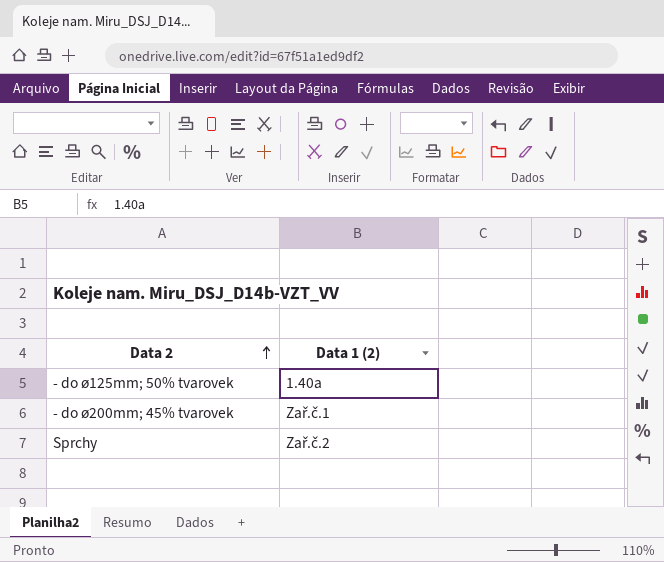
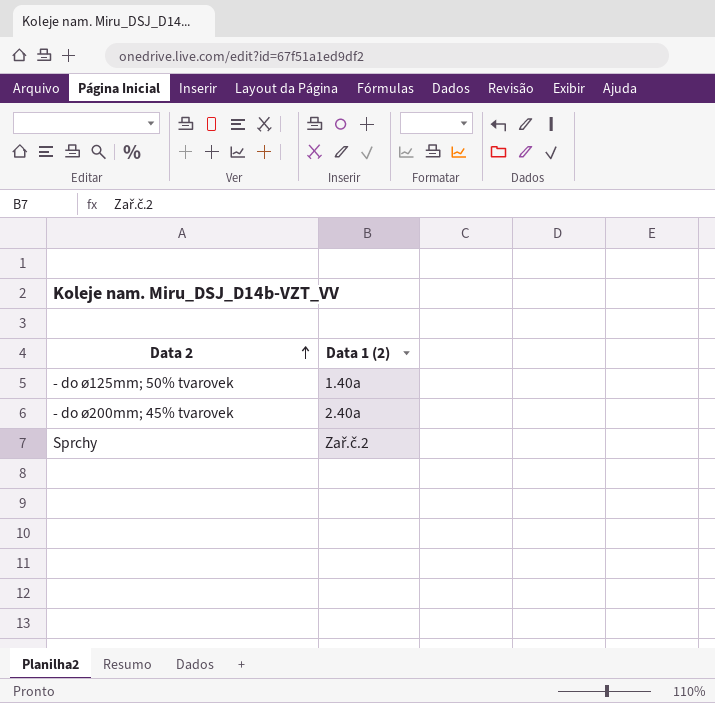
- do ø200mm; 45% tvarovek | Data 1 (2): Zař.č.1 -> 2.40a

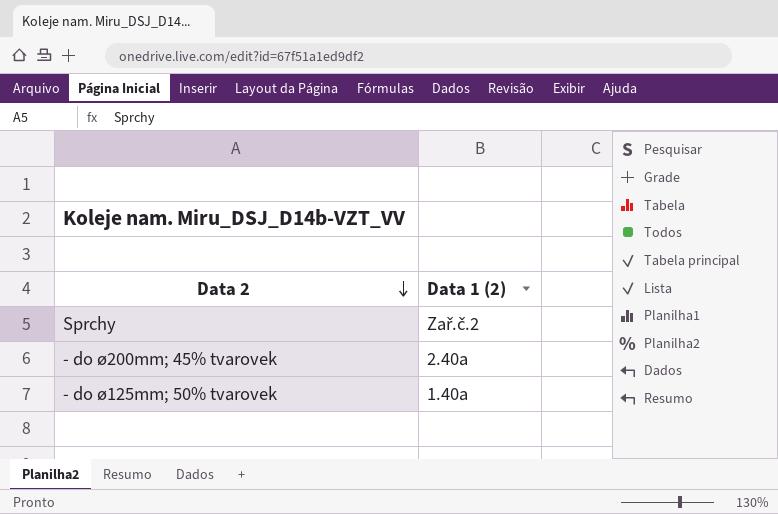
row order: Data 2 ascending -> Data 2 descending

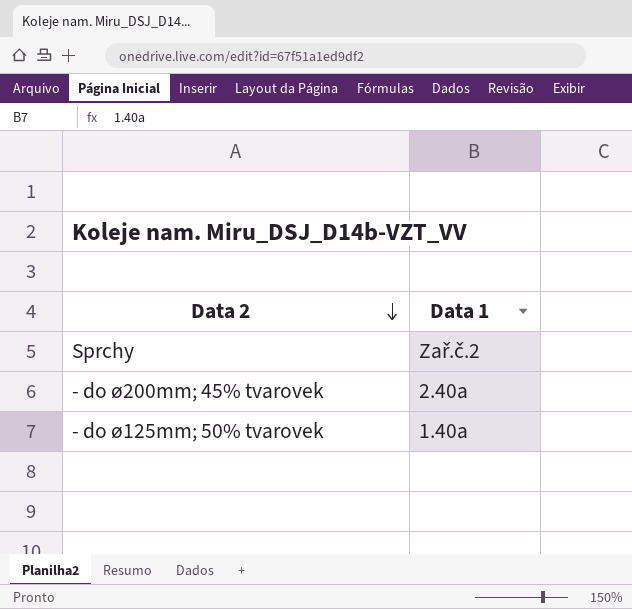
column name: Data 1 (2) -> Data 1

